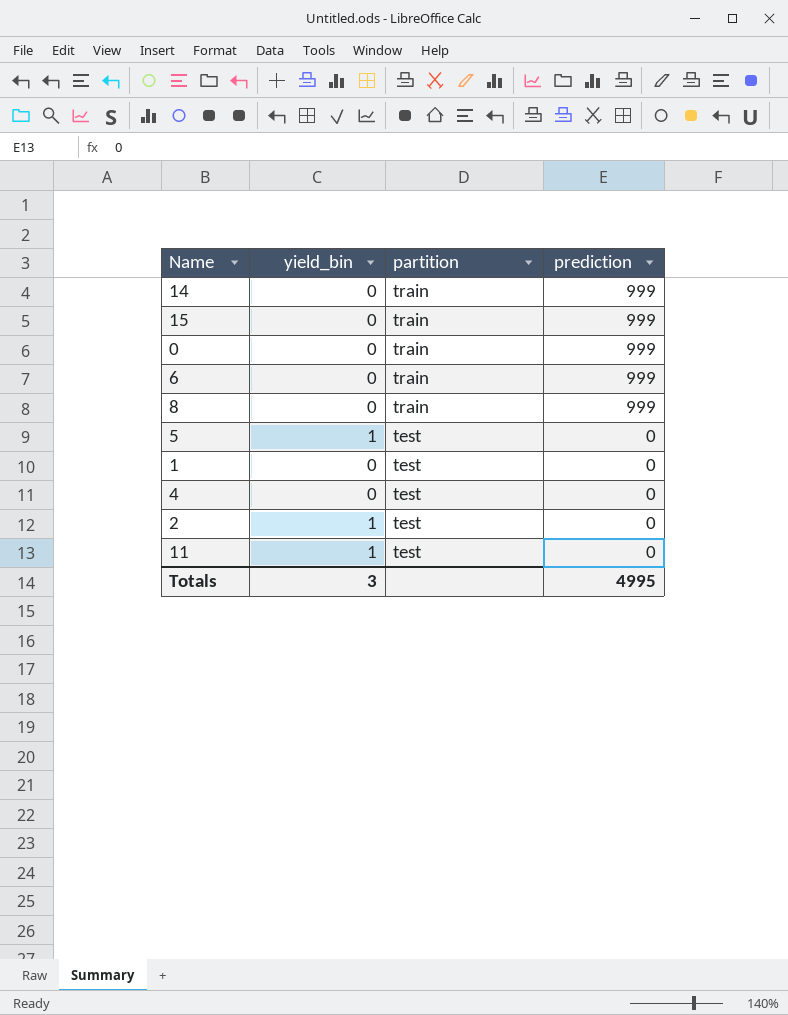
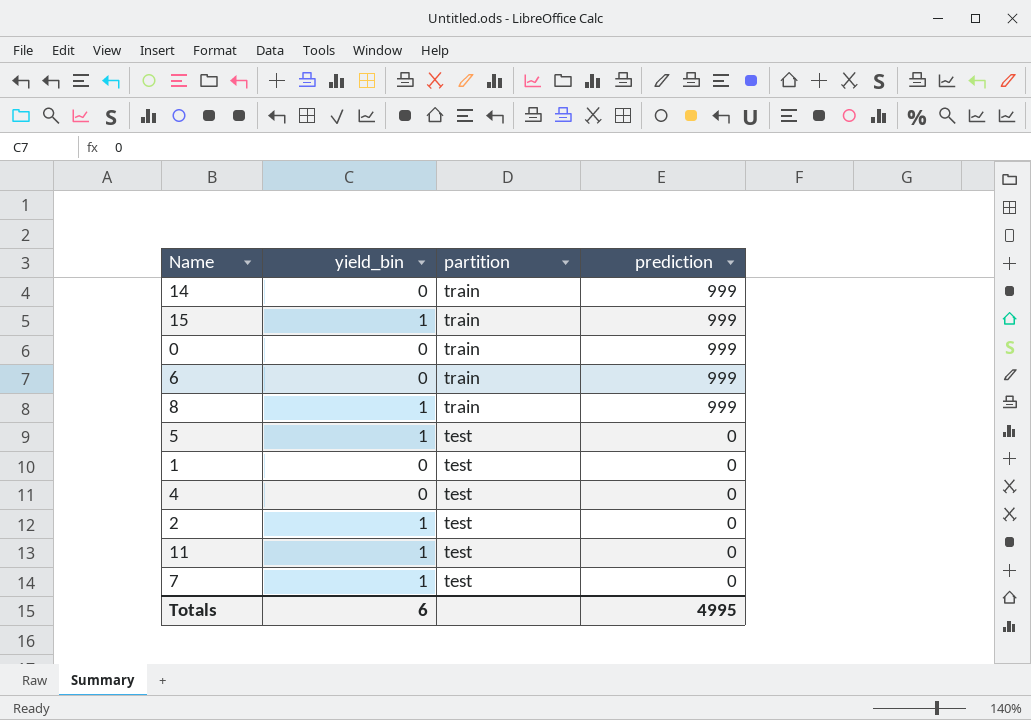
15 | yield_bin: 0 -> 1
8 | yield_bin: 0 -> 1
row 7: none -> 1 | test | 0
Totals | yield_bin: 3 -> 6

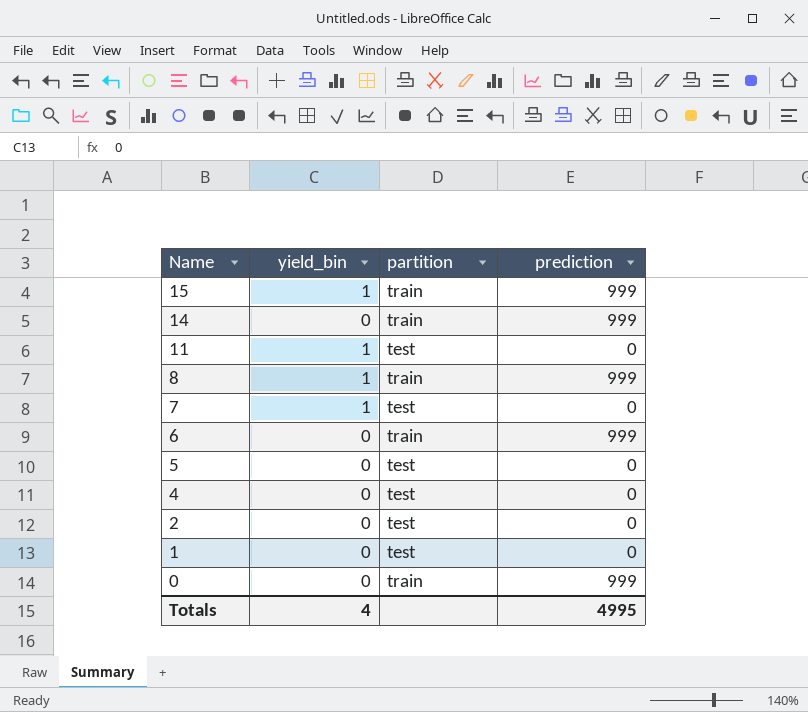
row order: partition descending -> Name descending
5 | yield_bin: 1 -> 0
2 | yield_bin: 1 -> 0
Totals | yield_bin: 6 -> 4

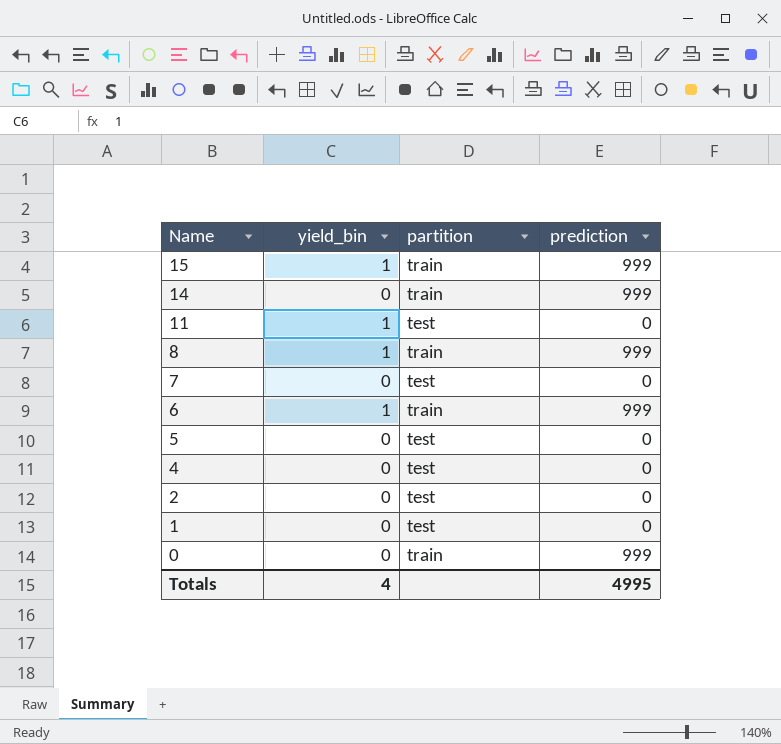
7 | yield_bin: 1 -> 0
6 | yield_bin: 0 -> 1

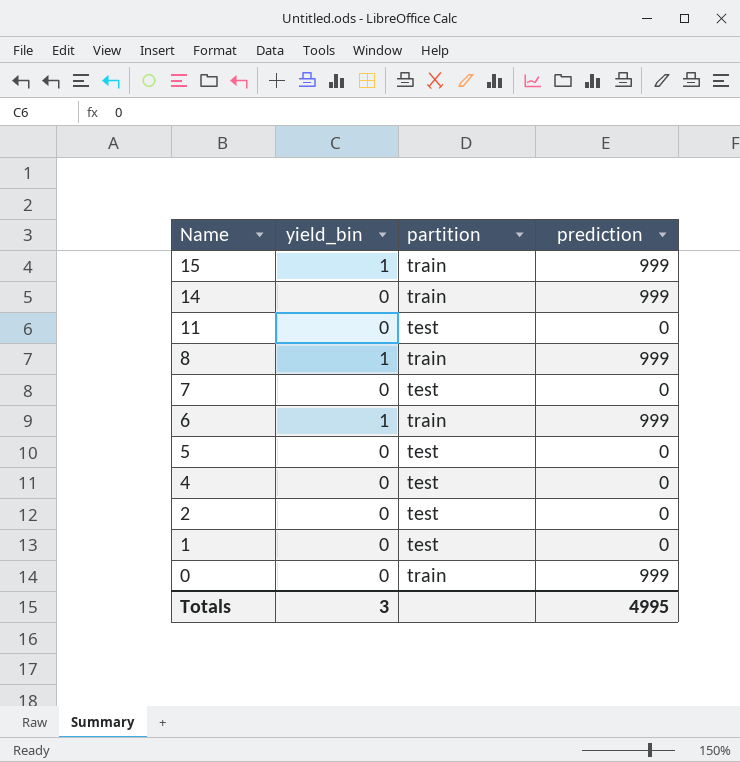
11 | yield_bin: 1 -> 0
Totals | yield_bin: 4 -> 3

